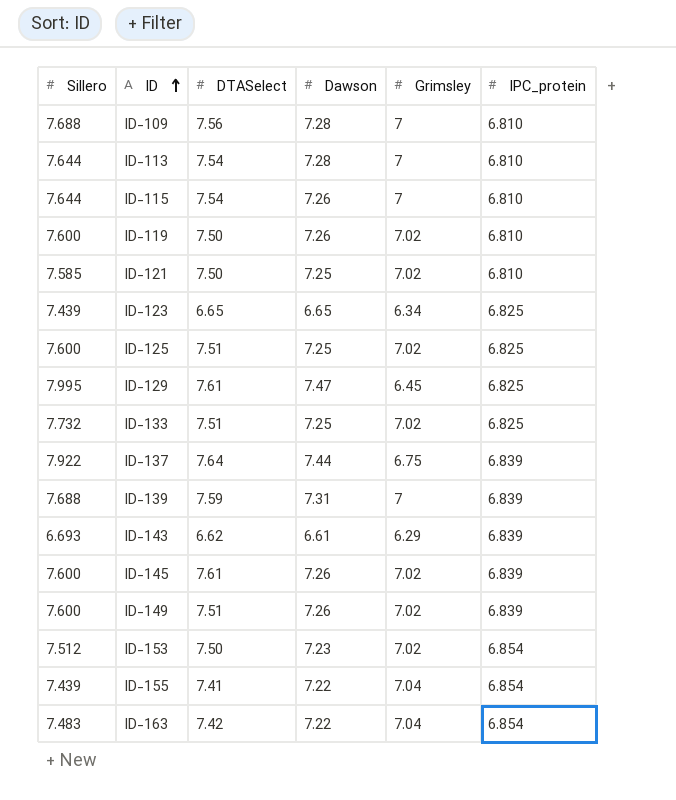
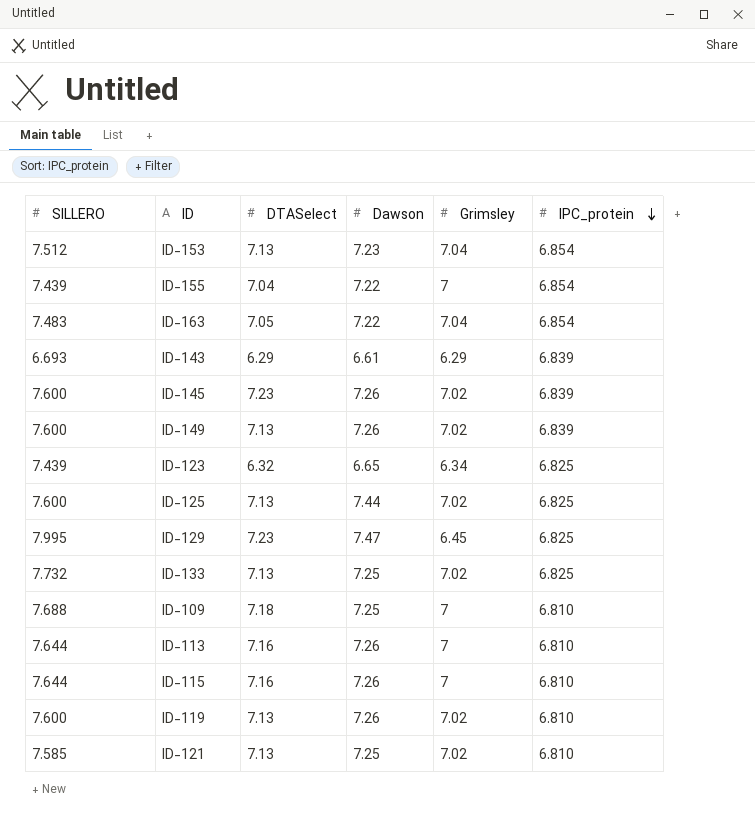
row order: ID ascending -> IPC_protein descending
column name: Sillero -> SILLERO
row ID-137: 7.922 | 7.64 | 7.44 | 6.75 | 6.839 -> none
row ID-139: 7.688 | 7.59 | 7.31 | 7 | 6.839 -> none
ID-153 | DTASelect: 7.50 -> 7.13
ID-153 | Grimsley: 7.02 -> 7.04
ID-155 | DTASelect: 7.41 -> 7.04
ID-155 | Grimsley: 7.04 -> 7
ID-163 | DTASelect: 7.42 -> 7.05
ID-143 | DTASelect: 6.62 -> 6.29
ID-145 | DTASelect: 7.61 -> 7.23
ID-149 | DTASelect: 7.51 -> 7.13
ID-123 | DTASelect: 6.65 -> 6.32
ID-125 | DTASelect: 7.51 -> 7.13
ID-125 | Dawson: 7.25 -> 7.44
ID-129 | DTASelect: 7.61 -> 7.23
ID-133 | DTASelect: 7.51 -> 7.13
ID-109 | DTASelect: 7.56 -> 7.18
ID-109 | Dawson: 7.28 -> 7.25
ID-113 | DTASelect: 7.54 -> 7.16
ID-113 | Dawson: 7.28 -> 7.26
ID-115 | DTASelect: 7.54 -> 7.16
ID-119 | DTASelect: 7.50 -> 7.13
ID-121 | DTASelect: 7.50 -> 7.13

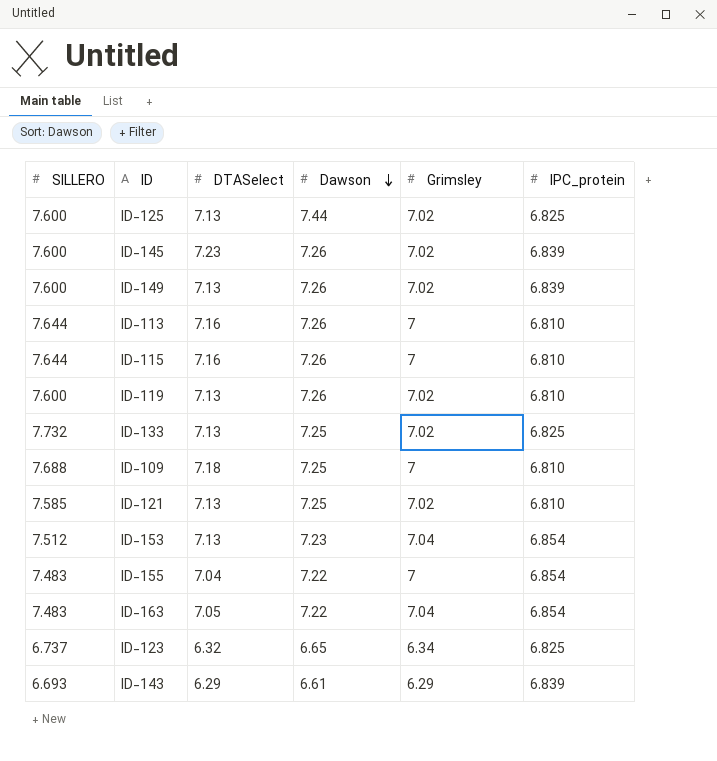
row order: IPC_protein descending -> Dawson descending
row ID-129: 7.995 | 7.23 | 7.47 | 6.45 | 6.825 -> none
ID-155 | SILLERO: 7.439 -> 7.483
ID-123 | SILLERO: 7.439 -> 6.737

